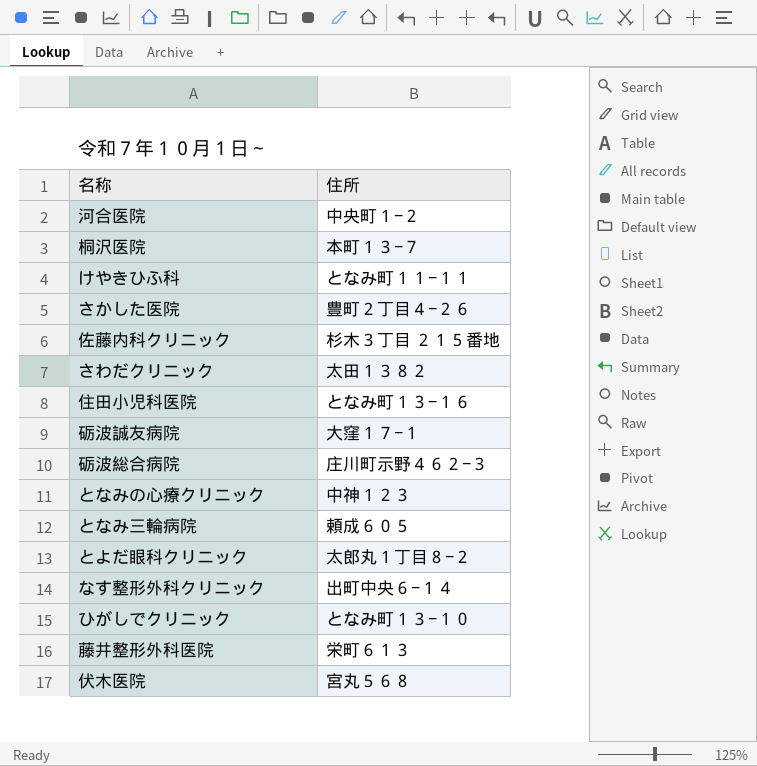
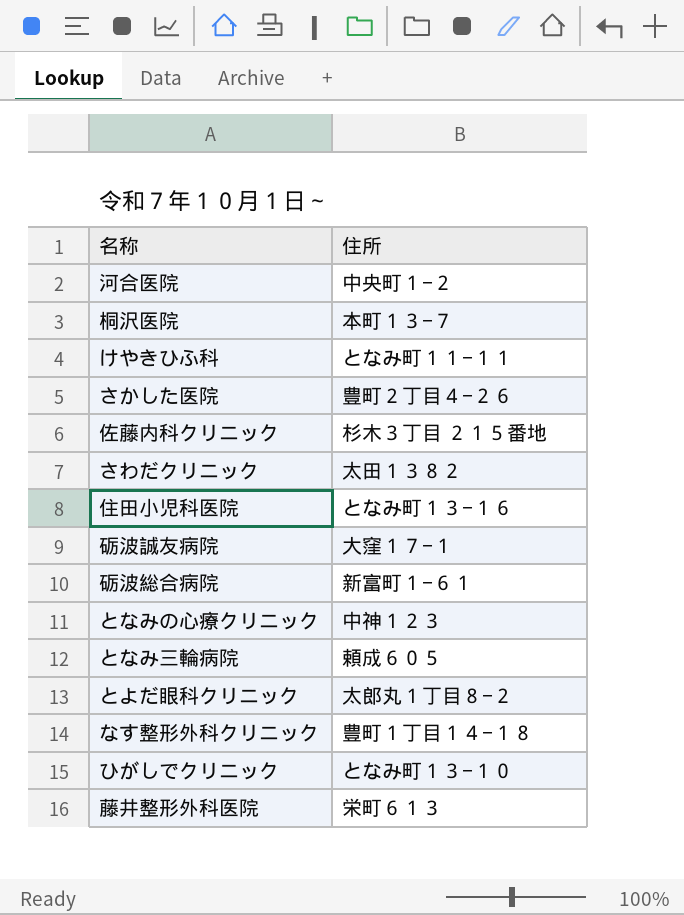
row 伏木医院: 宮丸５６８ -> none
砺波総合病院 | 住所: 庄川町示野４６２−３ -> 新富町１−６１
なす整形外科クリニック | 住所: 出町中央６−１４ -> 豊町１丁目１４−１８

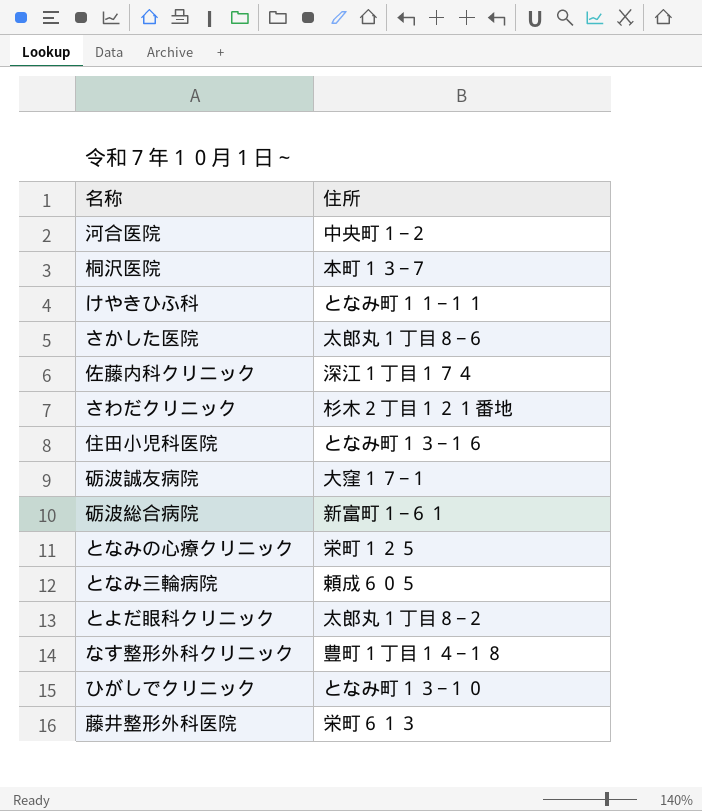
さかした医院 | 住所: 豊町２丁目４−２６ -> 太郎丸１丁目８−６
佐藤内科クリニック | 住所: 杉木３丁目 ２１５番地 -> 深江１丁目１７４
さわだクリニック | 住所: 太田１３８２ -> 杉木２丁目１２１番地
となみの心療クリニック | 住所: 中神１２３ -> 栄町１２５

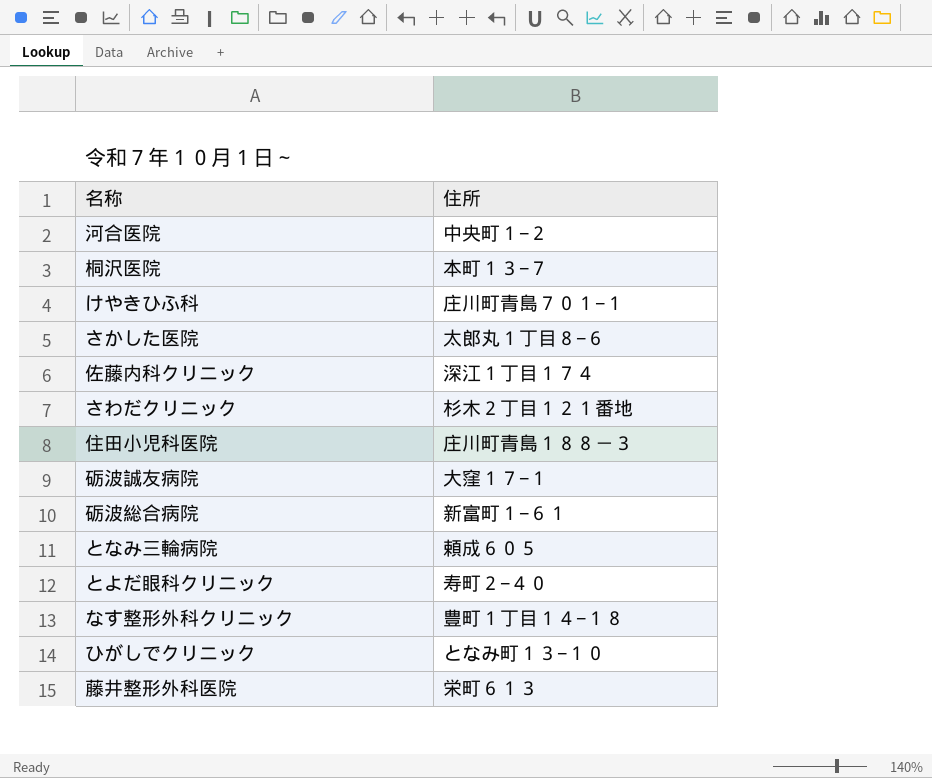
row となみの心療クリニック: 栄町１２５ -> none
けやきひふ科 | 住所: となみ町１１−１１ -> 庄川町青島７０１−１
住田小児科医院 | 住所: となみ町１３−１６ -> 庄川町青島１８８－３
とよだ眼科クリニック | 住所: 太郎丸１丁目８−２ -> 寿町２−４０

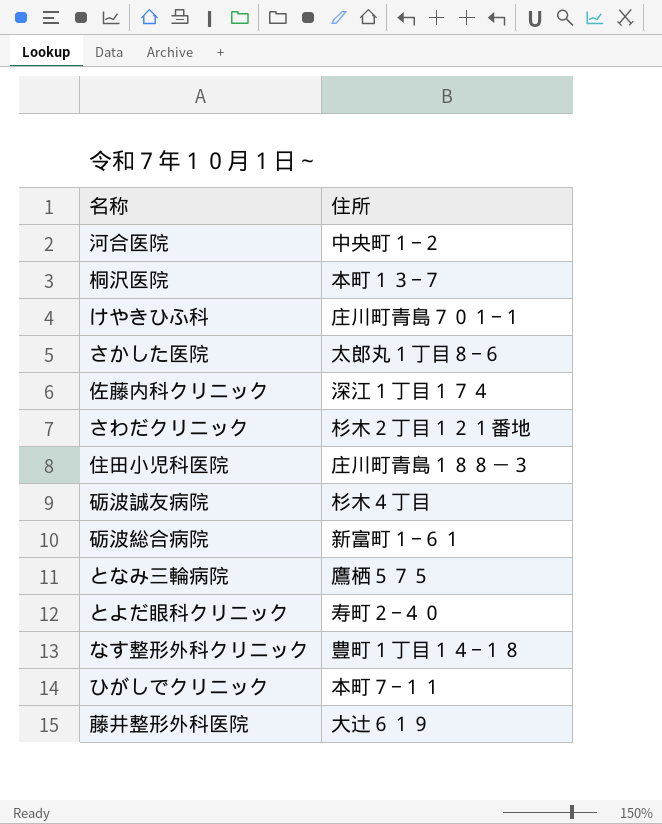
砺波誠友病院 | 住所: 大窪１７−１ -> 杉木４丁目
となみ三輪病院 | 住所: 頼成６０５ -> 鷹栖５７５
ひがしでクリニック | 住所: となみ町１３−１０ -> 本町７−１１
藤井整形外科医院 | 住所: 栄町６１３ -> 大辻６１９

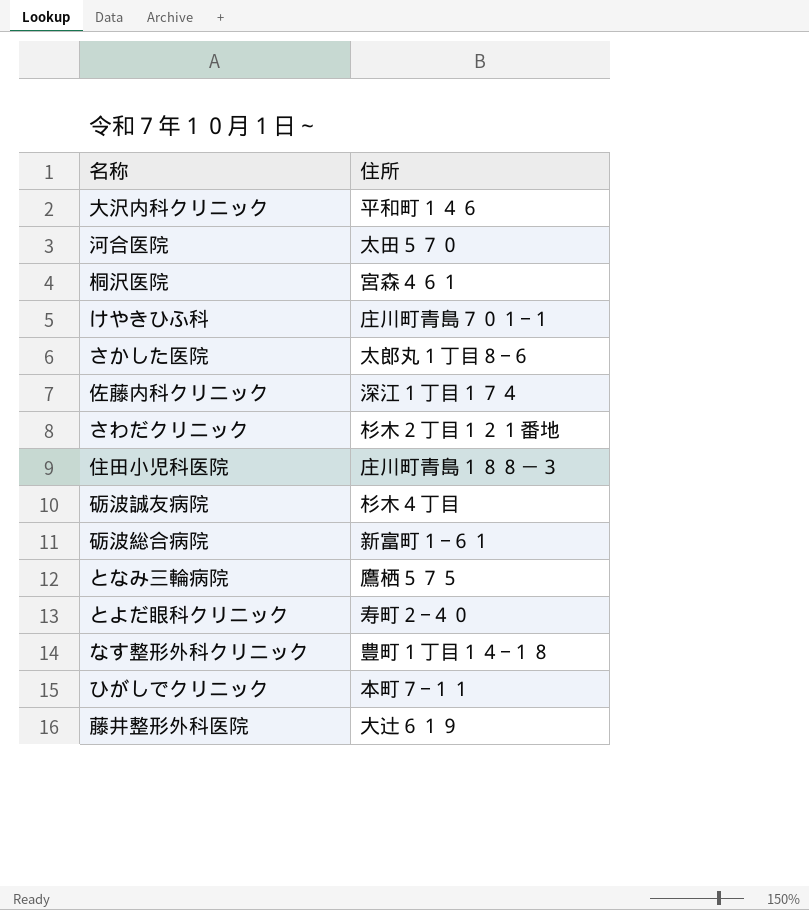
row 大沢内科クリニック: none -> 平和町１４６
河合医院 | 住所: 中央町１−２ -> 太田５７０
桐沢医院 | 住所: 本町１３−７ -> 宮森４６１

